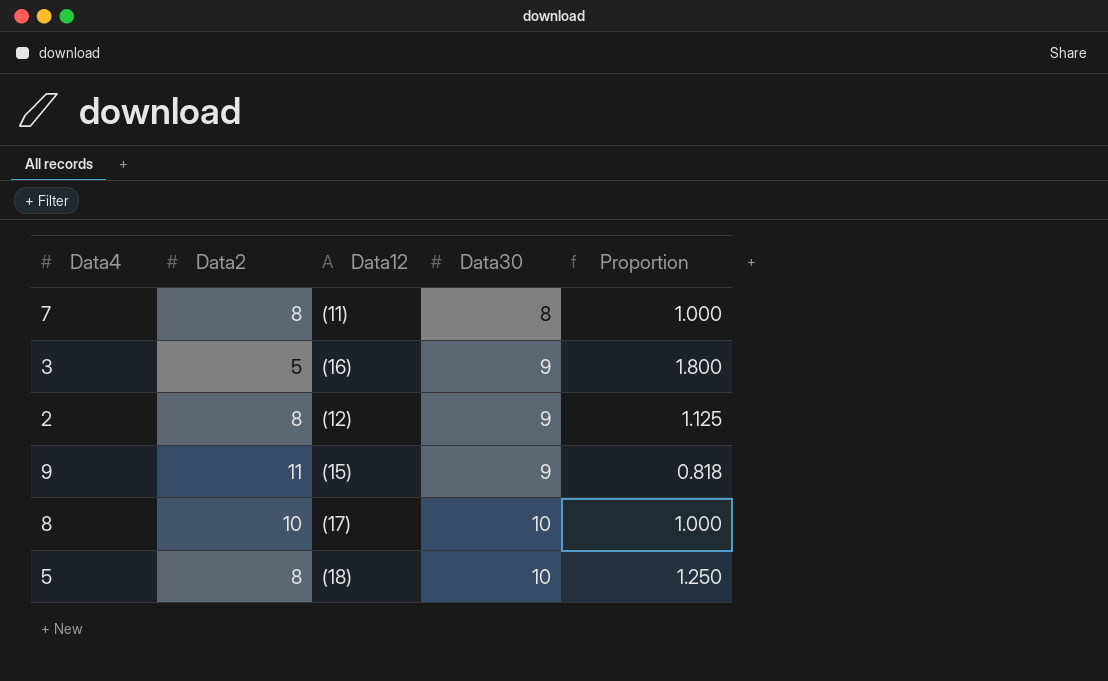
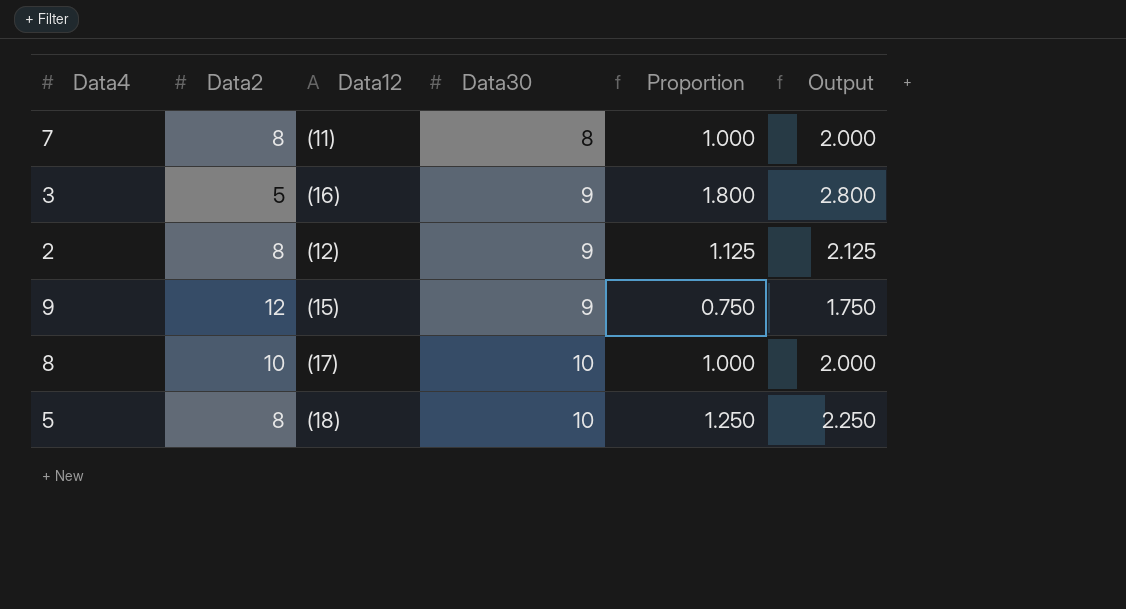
column Output | formula: none -> [Proportion] + 1
9 | Data2: 11 -> 12
9 | Proportion: 0.818 -> 0.750

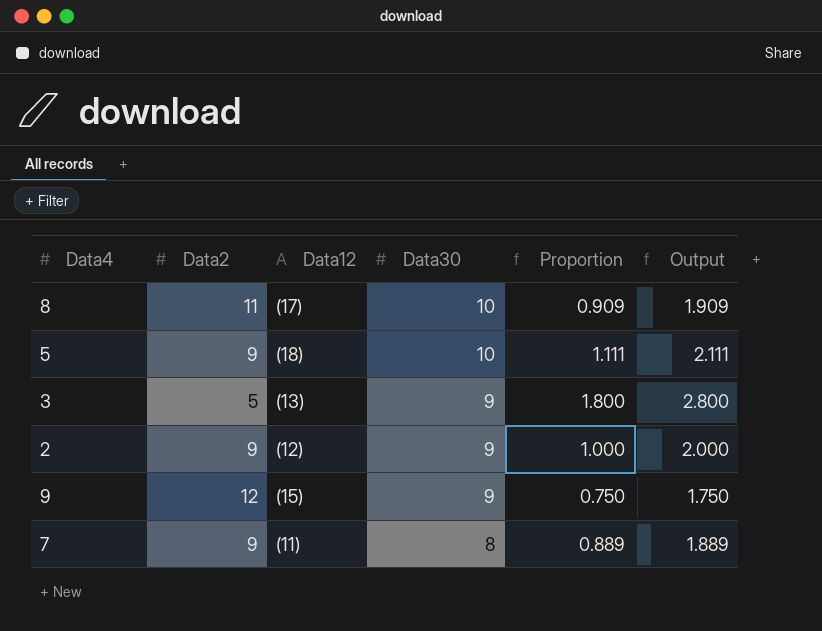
row order: Data30 ascending -> Data30 descending
8 | Data2: 10 -> 11
8 | Proportion: 1.000 -> 0.909
8 | Output: 2.000 -> 1.909
5 | Data2: 8 -> 9
5 | Proportion: 1.250 -> 1.111
5 | Output: 2.250 -> 2.111
3 | Data12: (16) -> (13)
2 | Data2: 8 -> 9
2 | Proportion: 1.125 -> 1.000
2 | Output: 2.125 -> 2.000
7 | Data2: 8 -> 9
7 | Proportion: 1.000 -> 0.889
7 | Output: 2.000 -> 1.889

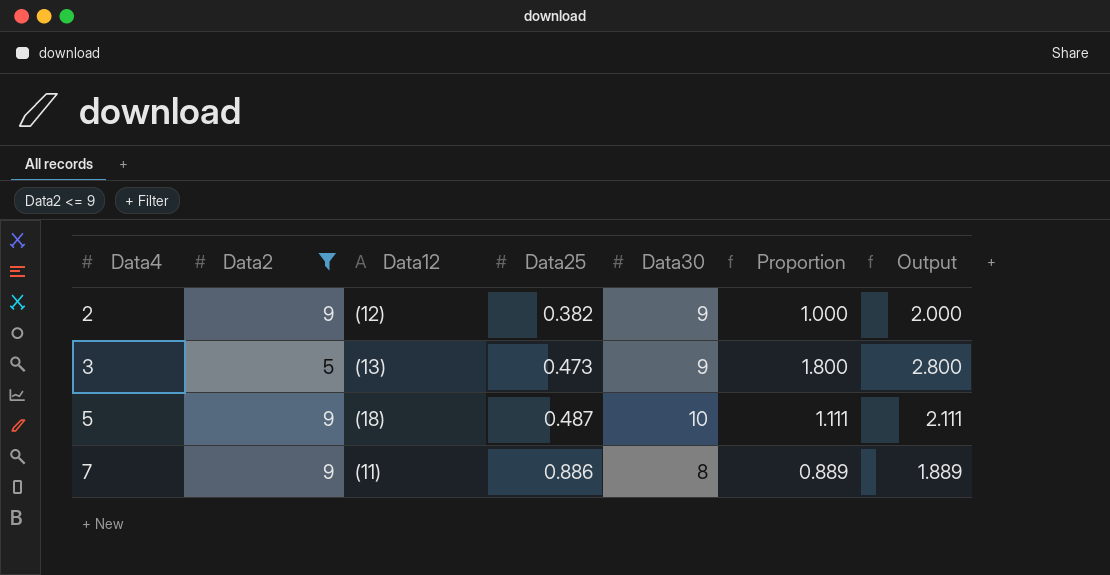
filter: none -> Data2 <= 9
row order: Data30 descending -> Data4 ascending
column Data25 | position: none -> 4

